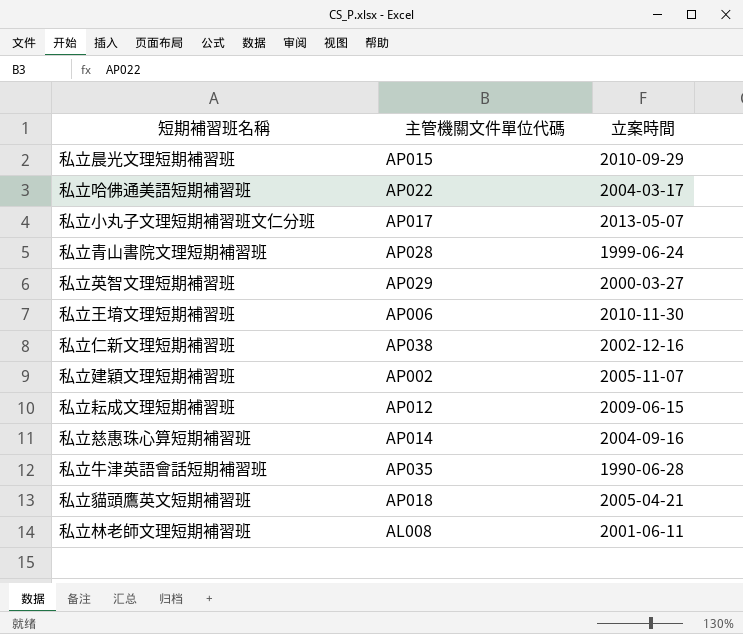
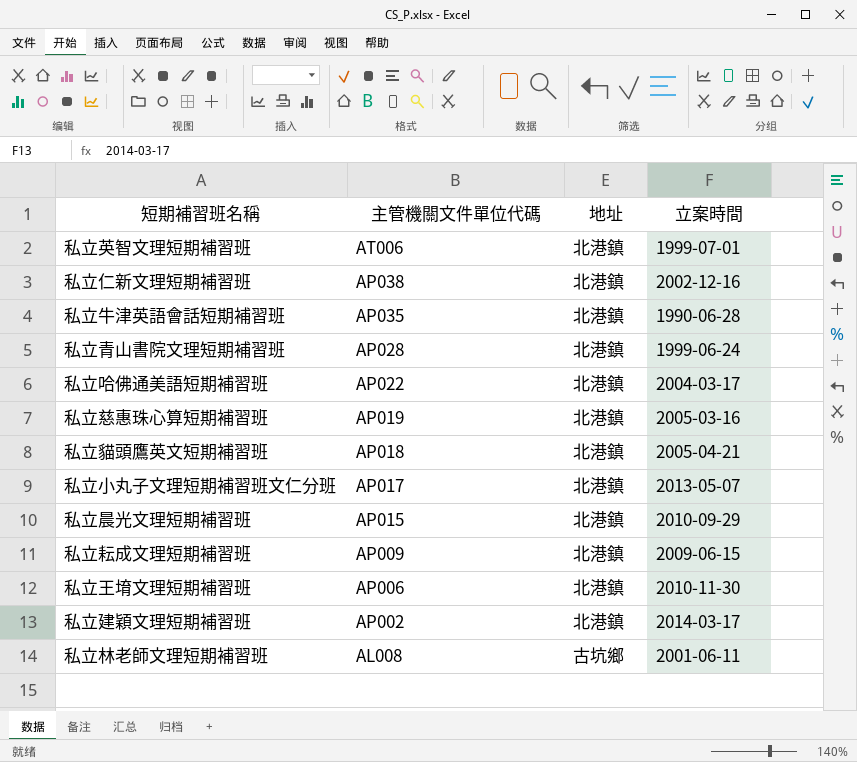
row order: none -> 主管機關文件單位代碼 descending
column 地址 | position: none -> 3
私立英智文理短期補習班 | 主管機關文件單位代碼: AP029 -> AT006
私立英智文理短期補習班 | 立案時間: 2000-03-27 -> 1999-07-01
私立慈惠珠心算短期補習班 | 主管機關文件單位代碼: AP014 -> AP019
私立慈惠珠心算短期補習班 | 立案時間: 2004-09-16 -> 2005-03-16
私立耘成文理短期補習班 | 主管機關文件單位代碼: AP012 -> AP009
私立建穎文理短期補習班 | 立案時間: 2005-11-07 -> 2014-03-17

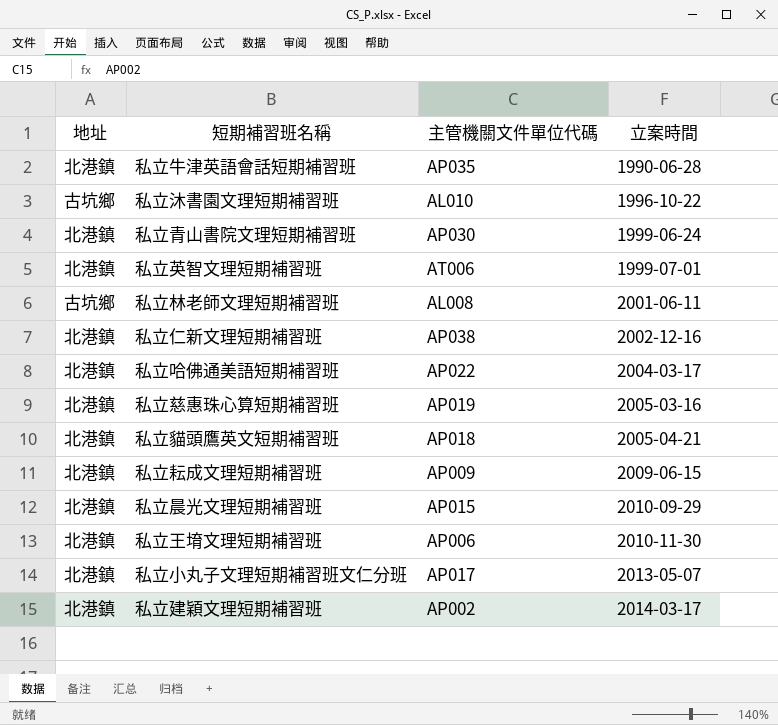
row order: 主管機關文件單位代碼 descending -> 立案時間 ascending
column 地址 | position: 3 -> 1
row 私立沐書園文理短期補習班: none -> 古坑鄉 | AL010 | 1996-10-22
私立青山書院文理短期補習班 | 主管機關文件單位代碼: AP028 -> AP030

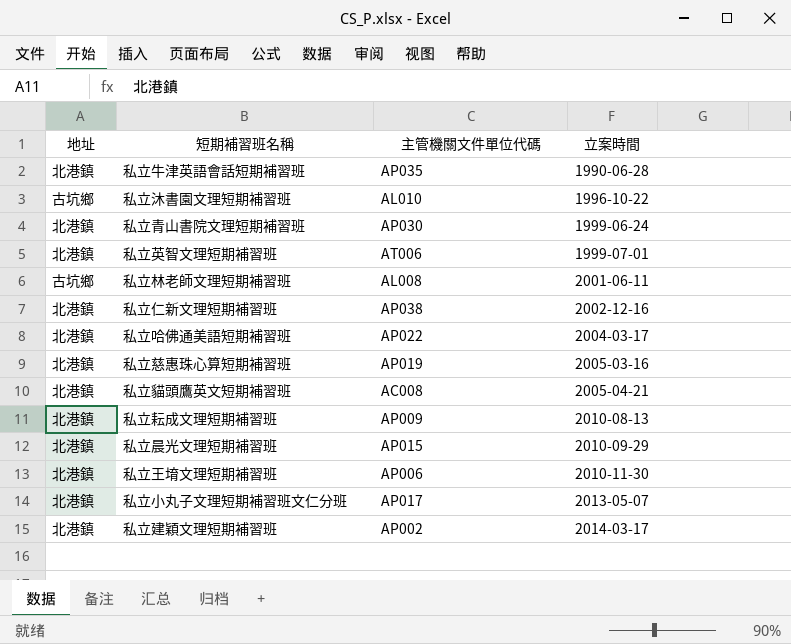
私立貓頭鷹英文短期補習班 | 主管機關文件單位代碼: AP018 -> AC008
私立耘成文理短期補習班 | 立案時間: 2009-06-15 -> 2010-08-13

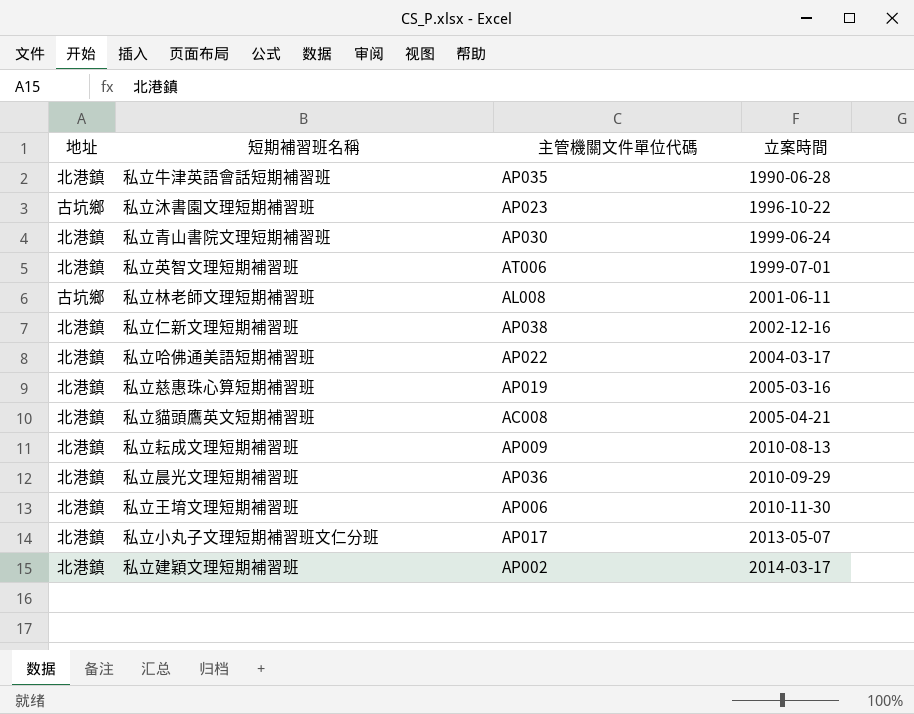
私立沐書園文理短期補習班 | 主管機關文件單位代碼: AL010 -> AP023
私立晨光文理短期補習班 | 主管機關文件單位代碼: AP015 -> AP036

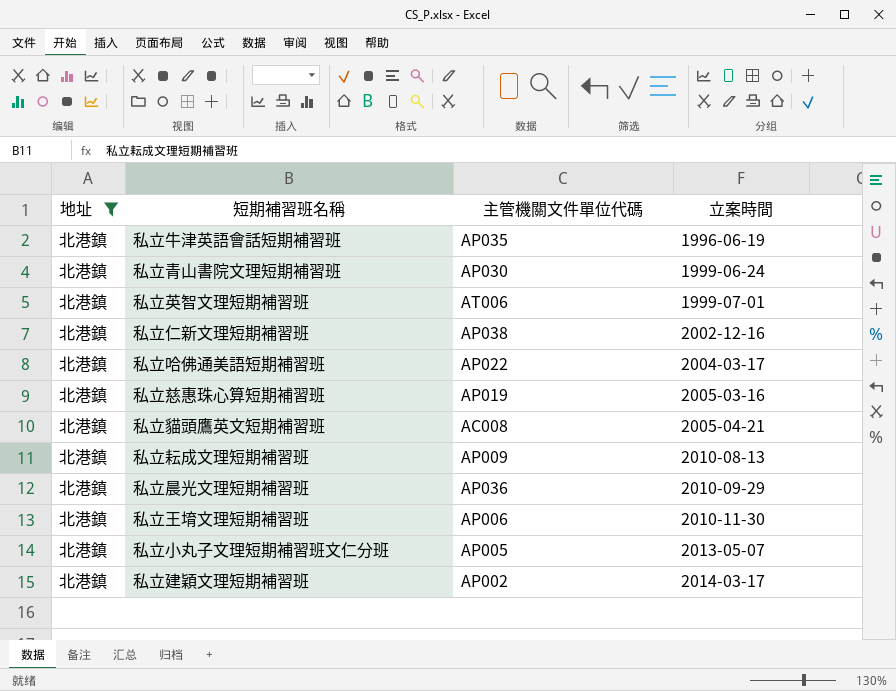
filter: none -> 地址 = 北港鎮
私立牛津英語會話短期補習班 | 立案時間: 1990-06-28 -> 1996-06-19
私立小丸子文理短期補習班文仁分班 | 主管機關文件單位代碼: AP017 -> AP005

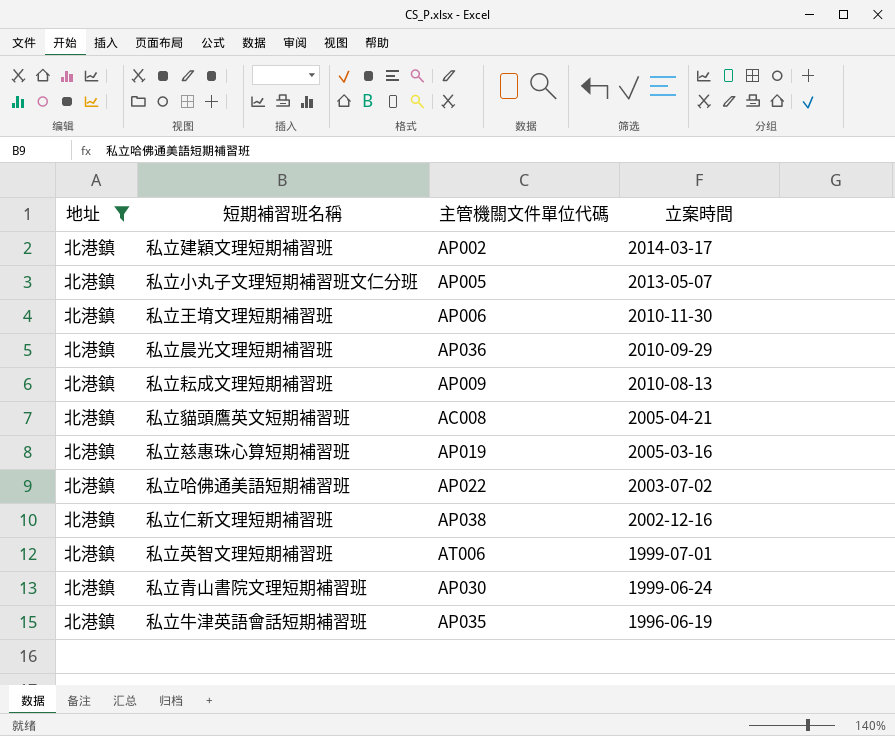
row order: 立案時間 ascending -> 立案時間 descending
私立哈佛通美語短期補習班 | 立案時間: 2004-03-17 -> 2003-07-02

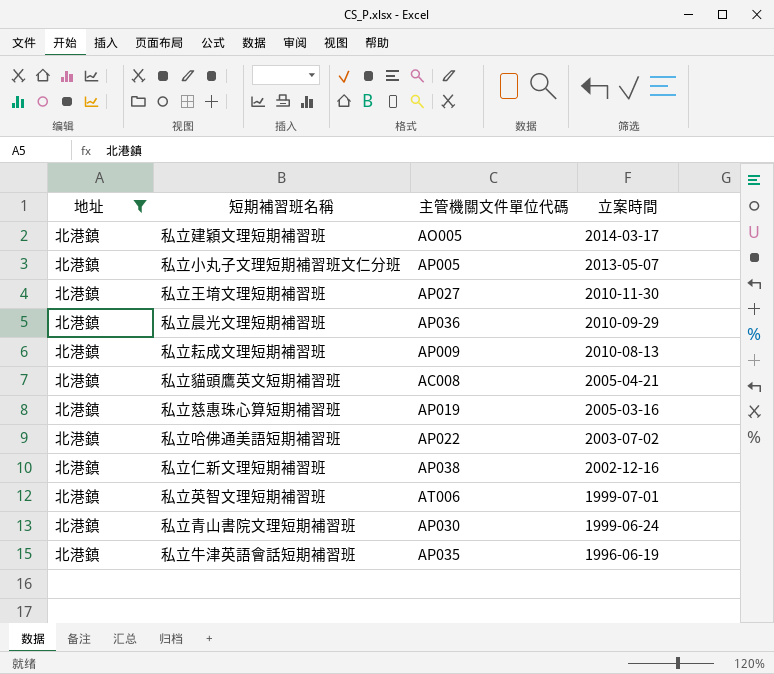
私立建穎文理短期補習班 | 主管機關文件單位代碼: AP002 -> AO005
私立王堉文理短期補習班 | 主管機關文件單位代碼: AP006 -> AP027

